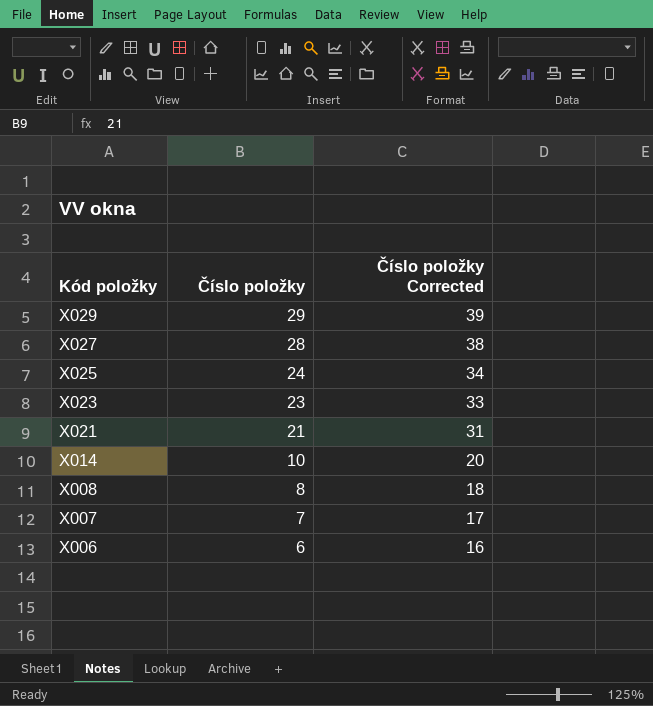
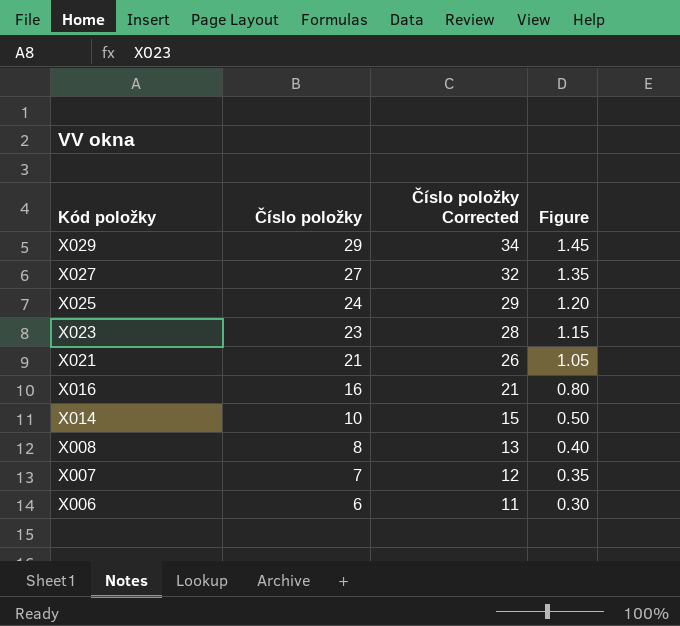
column Číslo položky Corrected | formula: [Číslo položky] + 10 -> [Číslo položky] + 5
column Figure | formula: none -> [Číslo položky] * 0.05
X027 | Číslo položky: 28 -> 27
row X016: none -> 16 | 21 | 0.80

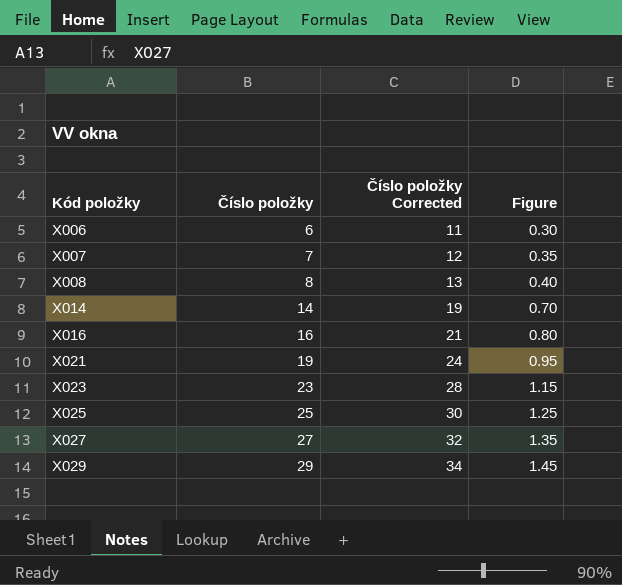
row order: Kód položky descending -> Kód položky ascending
X014 | Číslo položky: 10 -> 14
X014 | Číslo položky Corrected: 15 -> 19
X014 | Figure: 0.50 -> 0.70
X021 | Číslo položky: 21 -> 19
X021 | Číslo položky Corrected: 26 -> 24
X021 | Figure: 1.05 -> 0.95
X025 | Číslo položky: 24 -> 25
X025 | Číslo položky Corrected: 29 -> 30
X025 | Figure: 1.20 -> 1.25

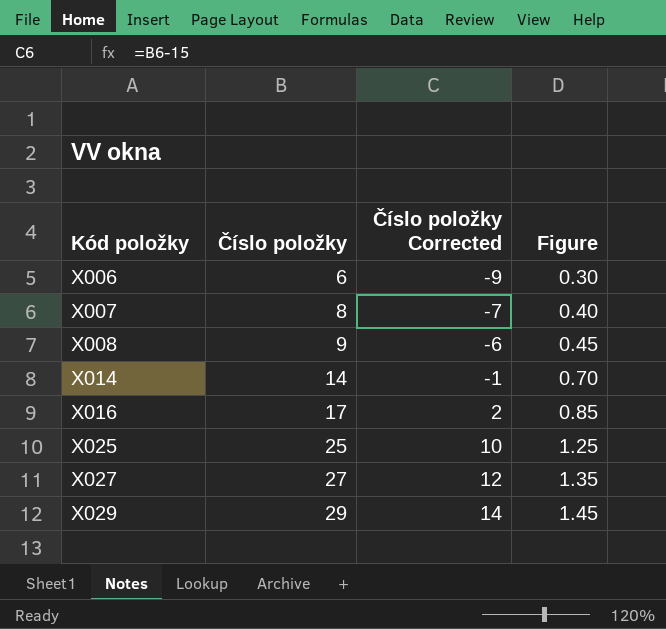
column Číslo položky Corrected | formula: [Číslo položky] + 5 -> [Číslo položky] - 15
row X021: 19 | 24 | 0.95 -> none
row X023: 23 | 28 | 1.15 -> none
X007 | Číslo položky: 7 -> 8
X007 | Figure: 0.35 -> 0.40
X008 | Číslo položky: 8 -> 9
X008 | Figure: 0.40 -> 0.45
X016 | Číslo položky: 16 -> 17
X016 | Figure: 0.80 -> 0.85

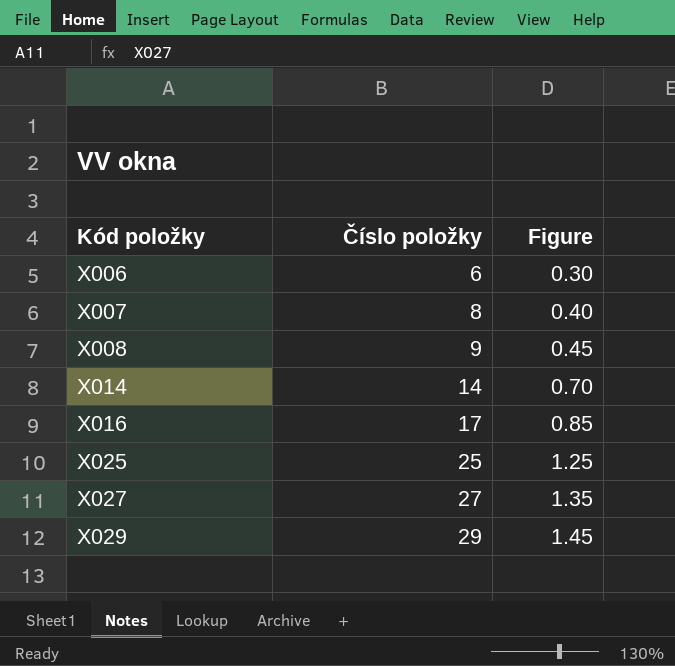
column Číslo položky Corrected | formula: [Číslo položky] - 15 -> none

